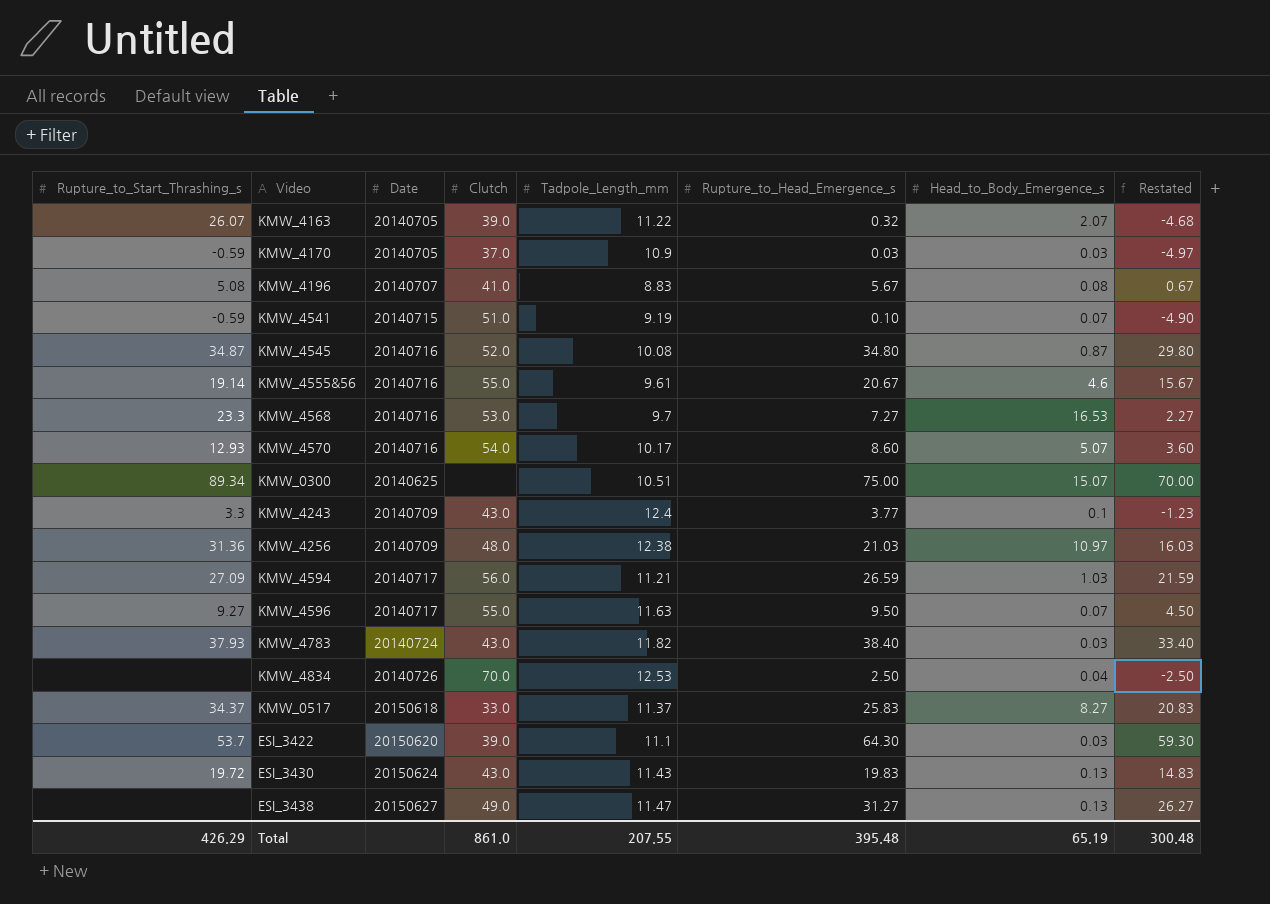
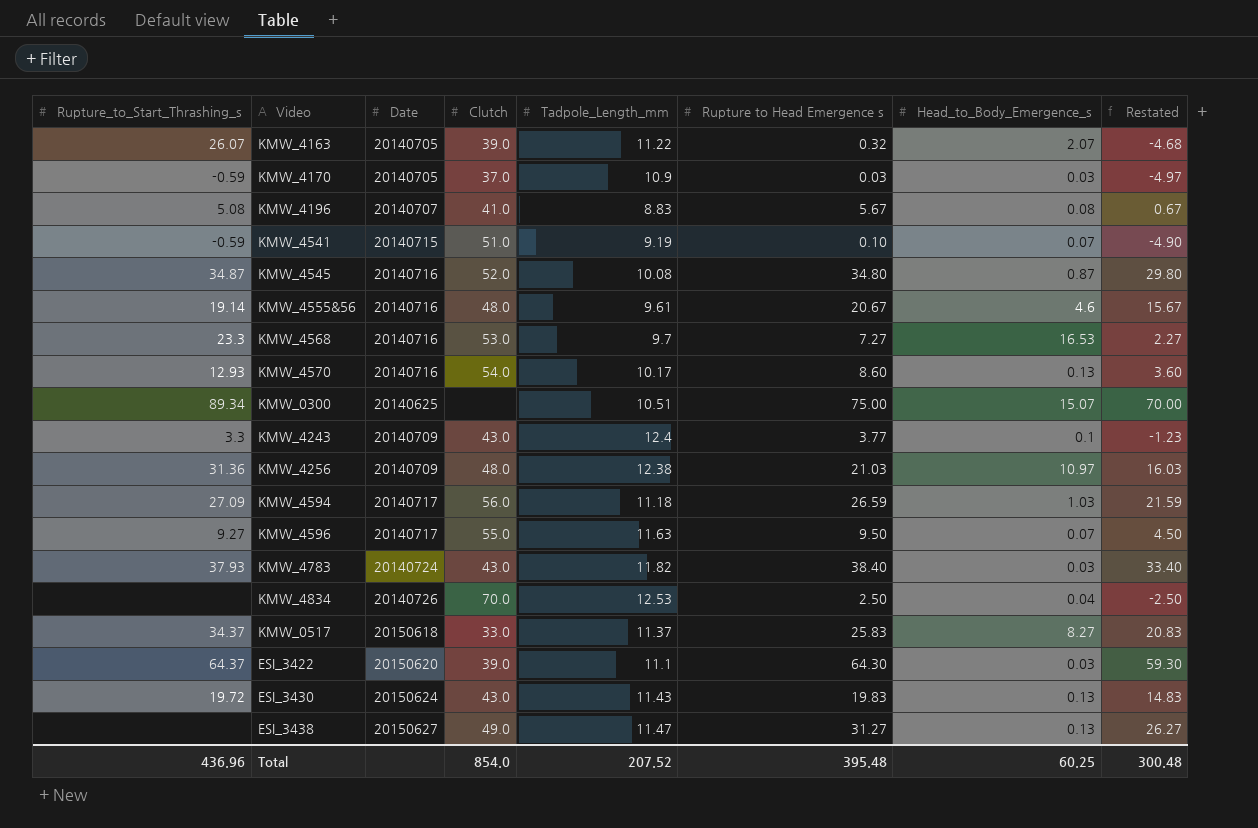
column name: Rupture_to_Head_Emergence_s -> Rupture to Head Emergence s
KMW_4555&56 | Clutch: 55.0 -> 48.0
KMW_4570 | Head_to_Body_Emergence_s: 5.07 -> 0.13
KMW_4594 | Tadpole_Length_mm: 11.21 -> 11.18
ESI_3422 | Rupture_to_Start_Thrashing_s: 53.7 -> 64.37
Total | Rupture_to_Start_Thrashing_s: 426.29 -> 436.96
Total | Clutch: 861.0 -> 854.0
Total | Tadpole_Length_mm: 207.55 -> 207.52
Total | Head_to_Body_Emergence_s: 65.19 -> 60.25

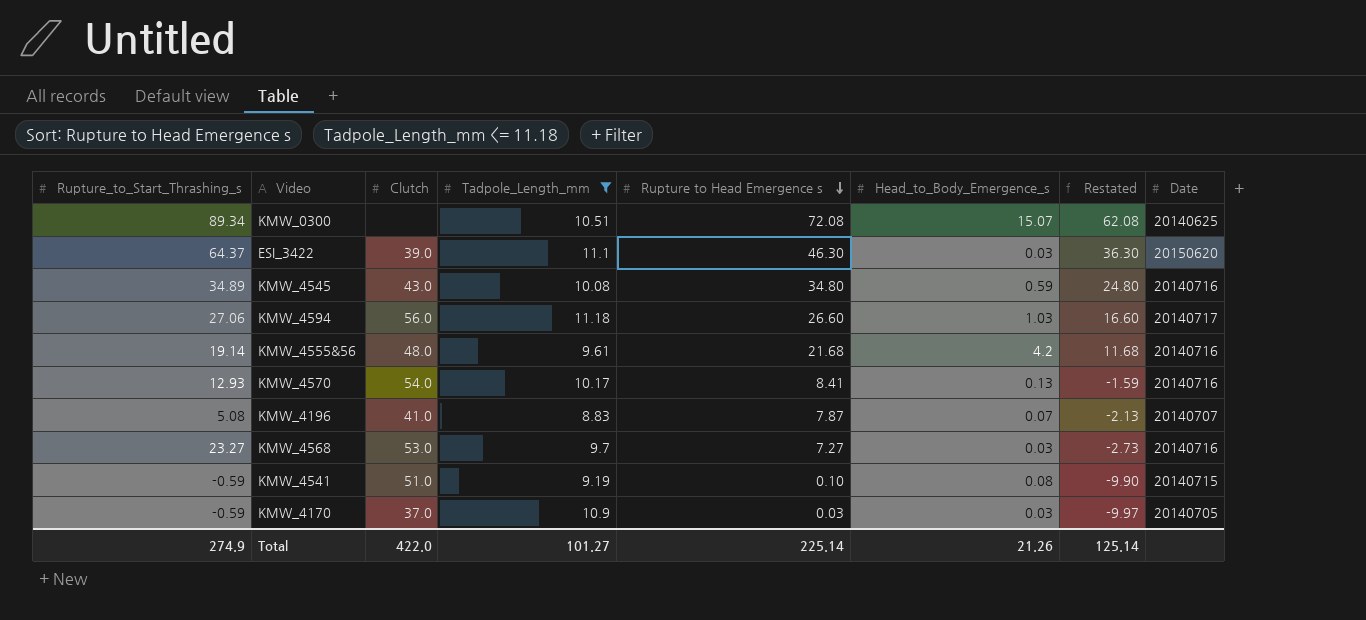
filter: none -> Tadpole_Length_mm <= 11.18
row order: none -> Rupture to Head Emergence s descending
column Restated | formula: [Rupture to Head Emergence s] - 5 -> [Rupture to Head Emergence s] - 10
column Date | position: 3 -> 8
KMW_0300 | Rupture to Head Emergence s: 75.00 -> 72.08
ESI_3422 | Rupture to Head Emergence s: 64.30 -> 46.30
KMW_4545 | Rupture_to_Start_Thrashing_s: 34.87 -> 34.89
KMW_4545 | Clutch: 52.0 -> 43.0
KMW_4545 | Head_to_Body_Emergence_s: 0.87 -> 0.59
KMW_4594 | Rupture_to_Start_Thrashing_s: 27.09 -> 27.06
KMW_4594 | Rupture to Head Emergence s: 26.59 -> 26.60
KMW_4555&56 | Rupture to Head Emergence s: 20.67 -> 21.68
KMW_4555&56 | Head_to_Body_Emergence_s: 4.6 -> 4.2
KMW_4570 | Rupture to Head Emergence s: 8.60 -> 8.41
KMW_4196 | Rupture to Head Emergence s: 5.67 -> 7.87
KMW_4196 | Head_to_Body_Emergence_s: 0.08 -> 0.07
KMW_4568 | Rupture_to_Start_Thrashing_s: 23.3 -> 23.27
KMW_4568 | Head_to_Body_Emergence_s: 16.53 -> 0.03
KMW_4541 | Head_to_Body_Emergence_s: 0.07 -> 0.08
Total | Rupture_to_Start_Thrashing_s: 436.96 -> 274.9
Total | Clutch: 854.0 -> 422.0
Total | Tadpole_Length_mm: 207.52 -> 101.27
Total | Rupture to Head Emergence s: 395.48 -> 225.14
Total | Head_to_Body_Emergence_s: 60.25 -> 21.26
Total | Restated: 300.48 -> 125.14

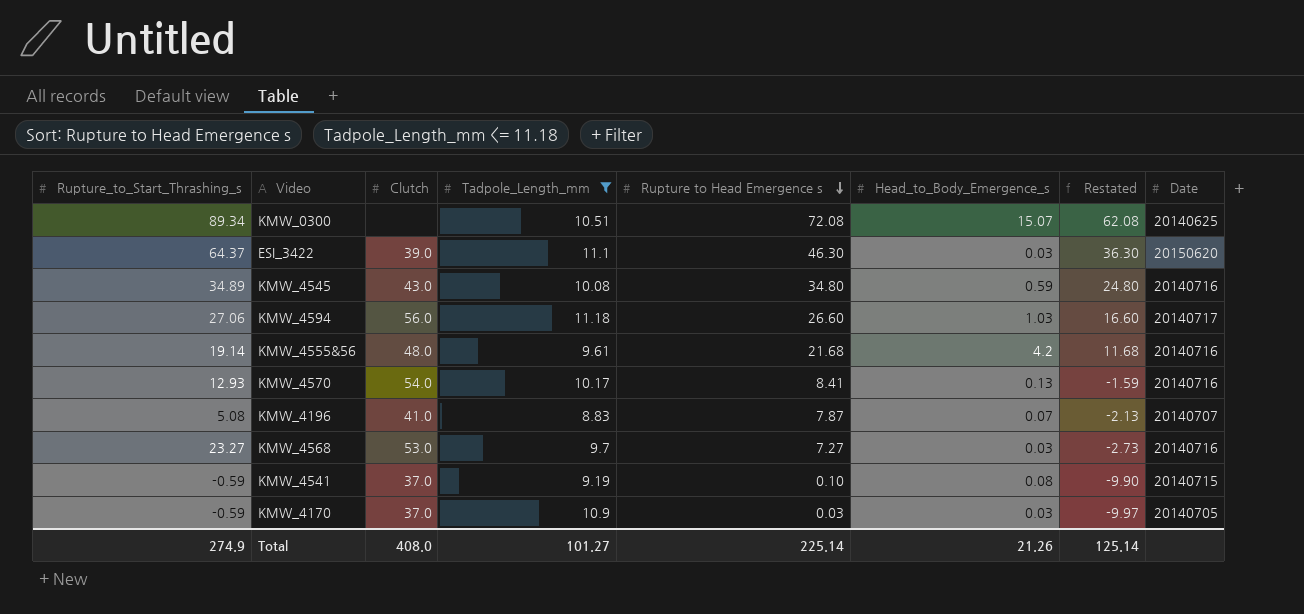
KMW_4541 | Clutch: 51.0 -> 37.0
Total | Clutch: 422.0 -> 408.0

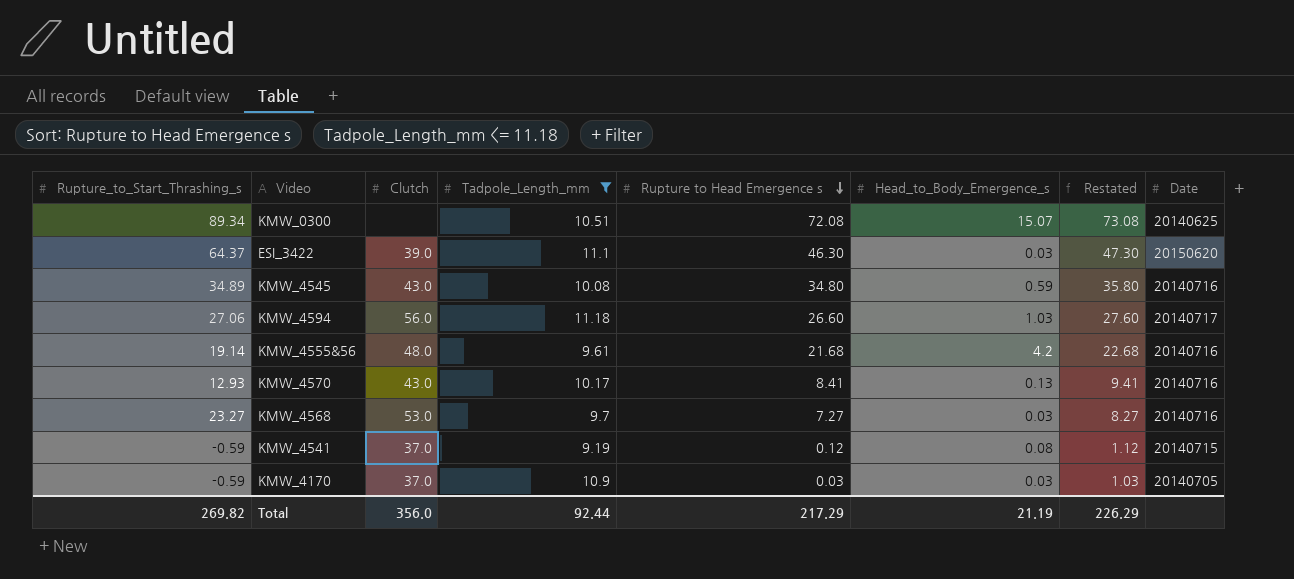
column Restated | formula: [Rupture to Head Emergence s] - 10 -> [Rupture to Head Emergence s] + 1
row KMW_4196: 5.08 | 41.0 | 8.83 | 7.87 | 0.07 | -2.13 | 20140707 -> none
KMW_4570 | Clutch: 54.0 -> 43.0
KMW_4541 | Rupture to Head Emergence s: 0.10 -> 0.12
Total | Rupture_to_Start_Thrashing_s: 274.9 -> 269.82
Total | Clutch: 408.0 -> 356.0
Total | Tadpole_Length_mm: 101.27 -> 92.44
Total | Rupture to Head Emergence s: 225.14 -> 217.29
Total | Head_to_Body_Emergence_s: 21.26 -> 21.19
Total | Restated: 125.14 -> 226.29

